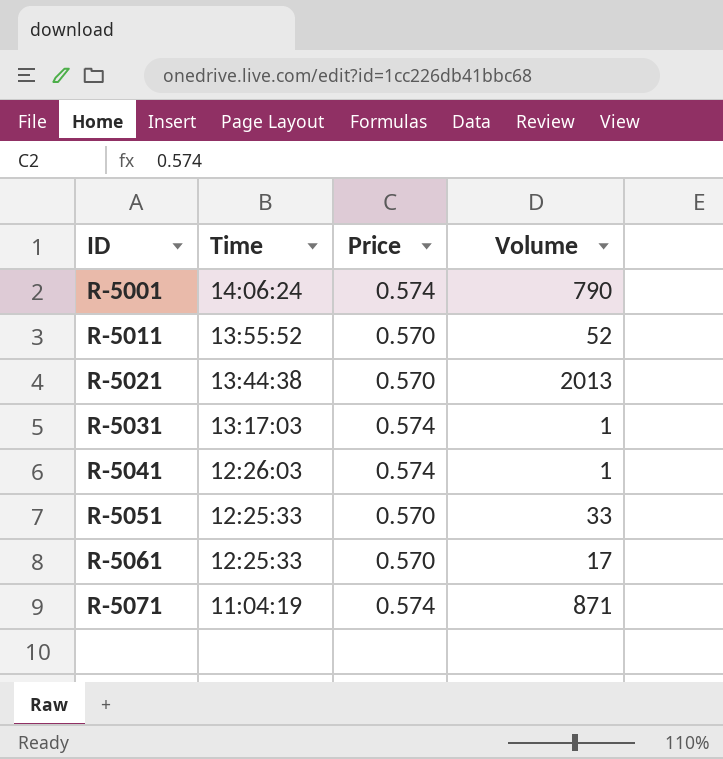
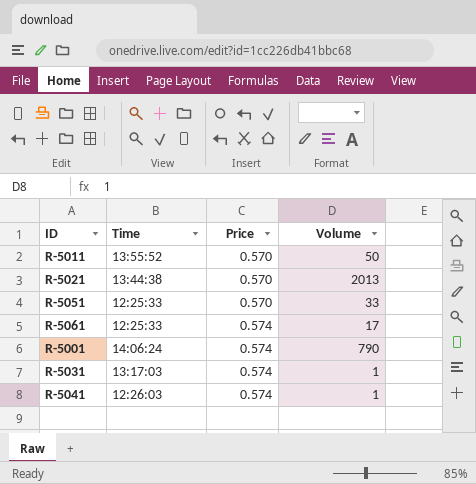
row order: ID ascending -> Price ascending
row R-5071: 11:04:19 | 0.574 | 871 -> none
R-5011 | Volume: 52 -> 50
R-5061 | Price: 0.570 -> 0.574

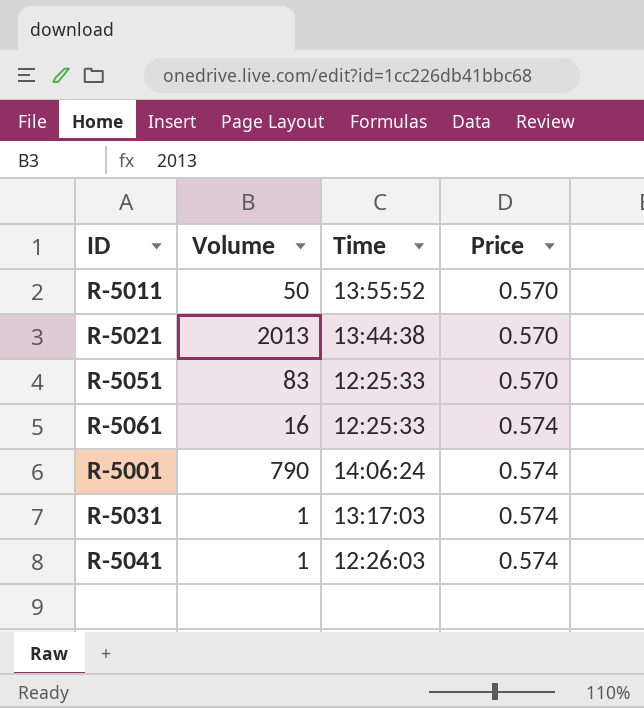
column Volume | position: 4 -> 2
R-5051 | Volume: 33 -> 83
R-5061 | Volume: 17 -> 16

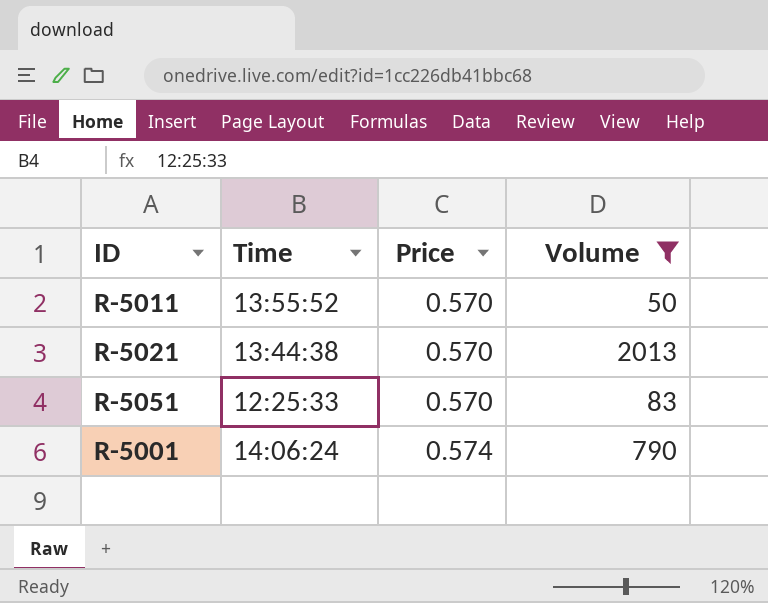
filter: none -> Volume >= 50
column Volume | position: 2 -> 4

